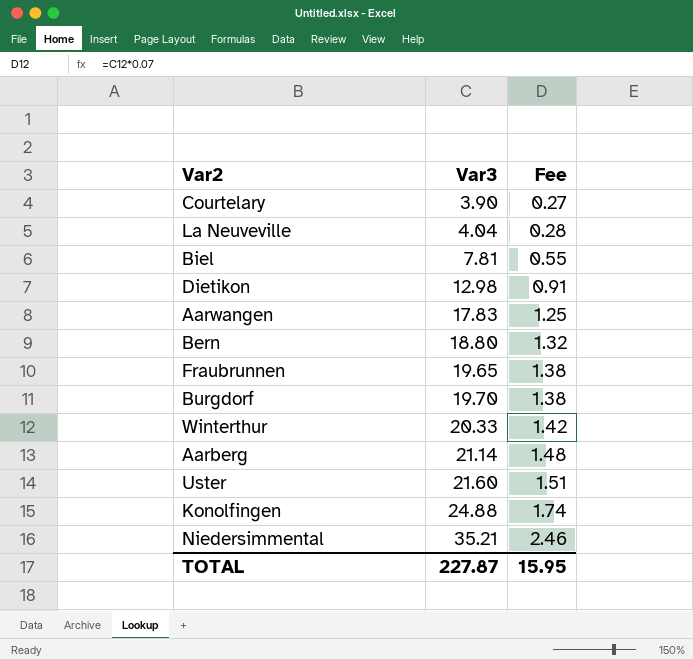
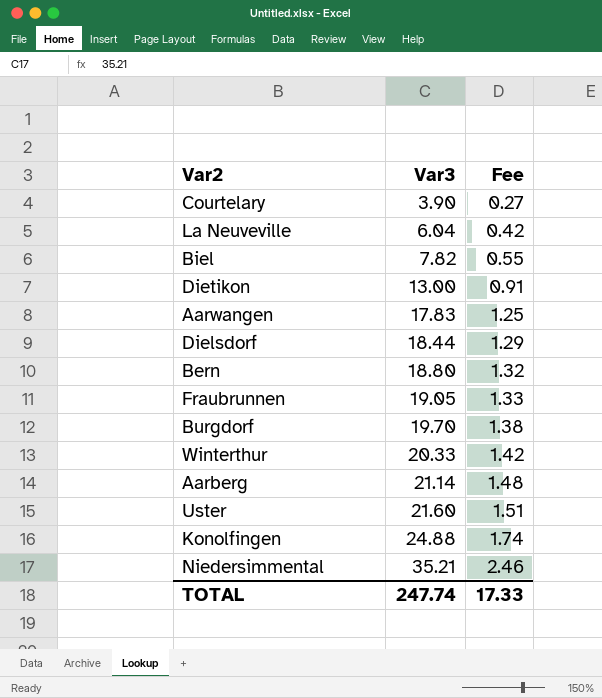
La Neuveville | Var3: 4.04 -> 6.04
La Neuveville | Fee: 0.28 -> 0.42
Biel | Var3: 7.81 -> 7.82
Dietikon | Var3: 12.98 -> 13.00
row Dielsdorf: none -> 18.44 | 1.29
Fraubrunnen | Var3: 19.65 -> 19.05
Fraubrunnen | Fee: 1.38 -> 1.33
TOTAL | Var3: 227.87 -> 247.74
TOTAL | Fee: 15.95 -> 17.33

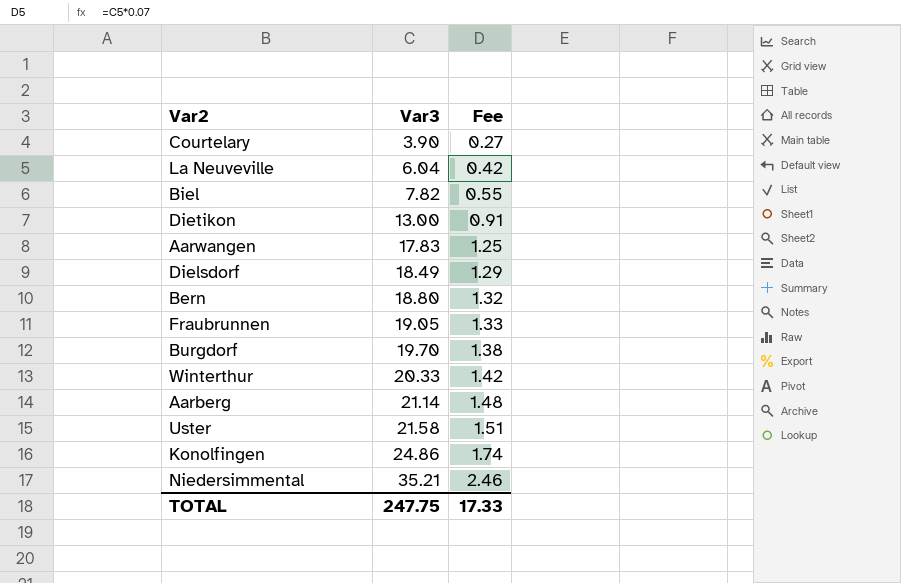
Dielsdorf | Var3: 18.44 -> 18.49
Uster | Var3: 21.60 -> 21.58
Konolfingen | Var3: 24.88 -> 24.86
TOTAL | Var3: 247.74 -> 247.75

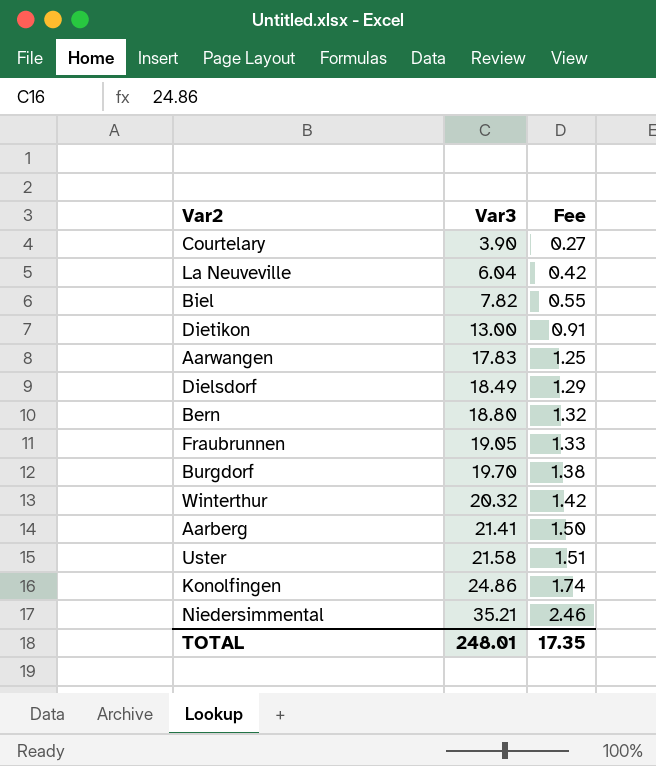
Winterthur | Var3: 20.33 -> 20.32
Aarberg | Var3: 21.14 -> 21.41
Aarberg | Fee: 1.48 -> 1.50
TOTAL | Var3: 247.75 -> 248.01
TOTAL | Fee: 17.33 -> 17.35

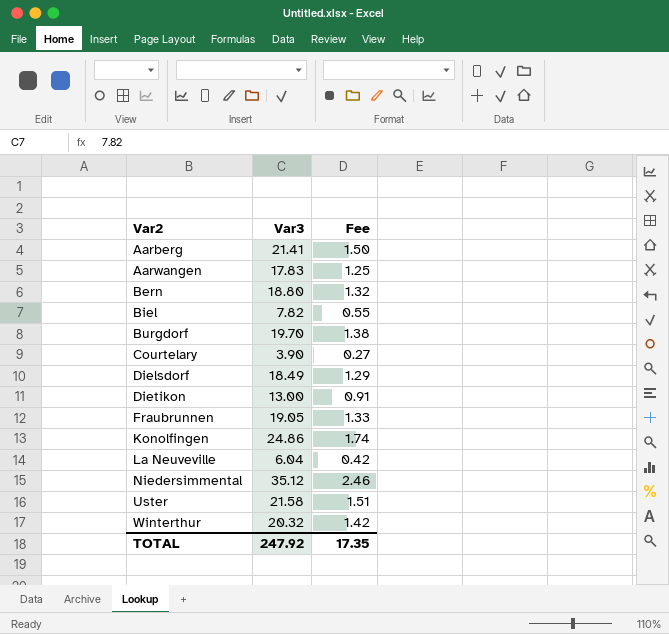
row order: Var3 ascending -> Var2 ascending
Niedersimmental | Var3: 35.21 -> 35.12
TOTAL | Var3: 248.01 -> 247.92

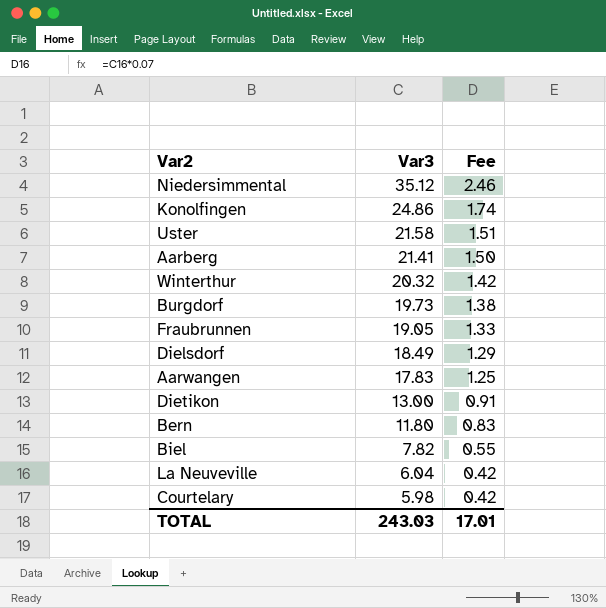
row order: Var2 ascending -> Var3 descending
Burgdorf | Var3: 19.70 -> 19.73
Bern | Var3: 18.80 -> 11.80
Bern | Fee: 1.32 -> 0.83
Courtelary | Var3: 3.90 -> 5.98
Courtelary | Fee: 0.27 -> 0.42
TOTAL | Var3: 247.92 -> 243.03
TOTAL | Fee: 17.35 -> 17.01

